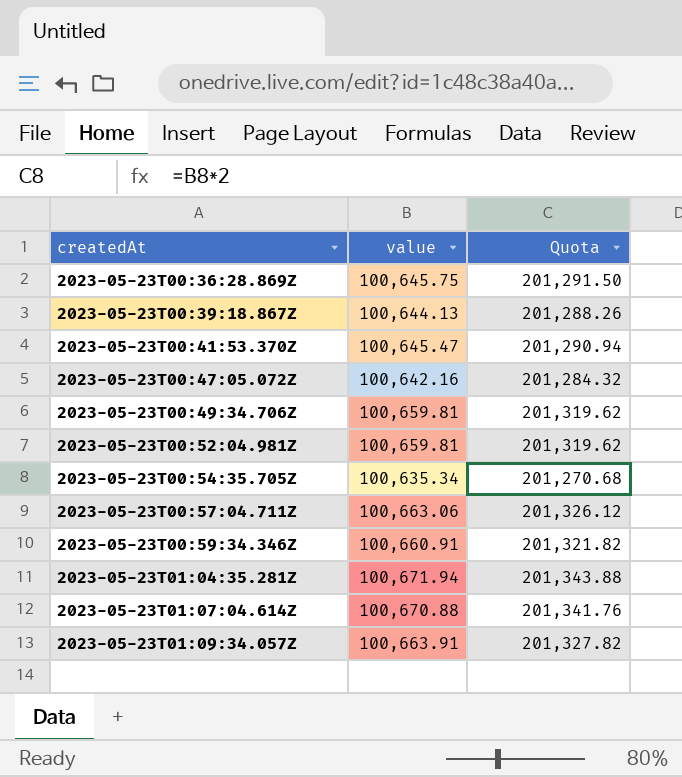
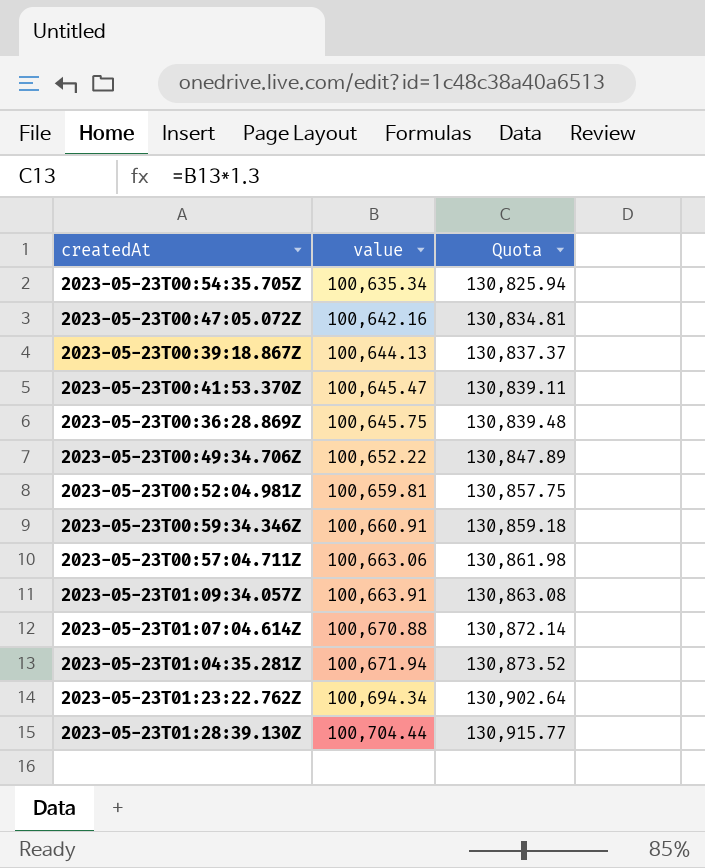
row order: createdAt ascending -> value ascending
column Quota | formula: [value] * 2 -> [value] * 1.3
2023-05-23T00:49:34.706Z | value: 100,659.81 -> 100,652.22
row 2023-05-23T01:23:22.762Z: none -> 100,694.34 | 130,902.64
row 2023-05-23T01:28:39.130Z: none -> 100,704.44 | 130,915.77

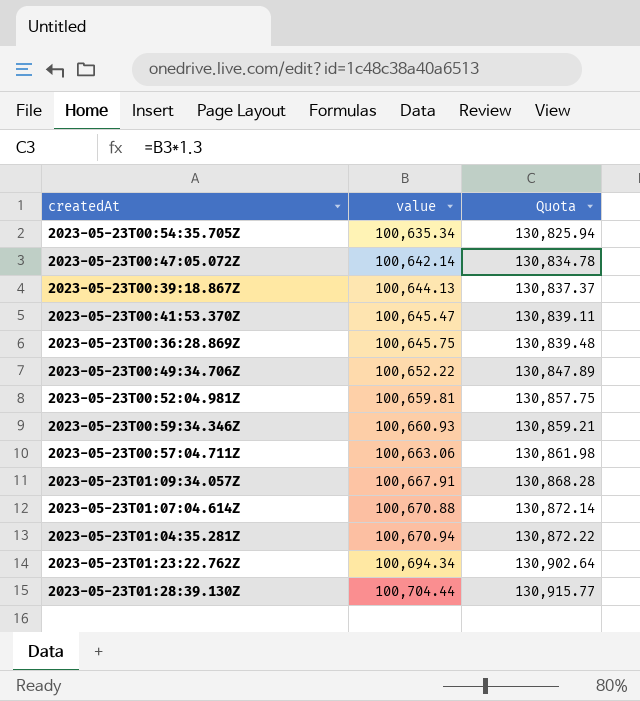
2023-05-23T00:47:05.072Z | value: 100,642.16 -> 100,642.14
2023-05-23T00:47:05.072Z | Quota: 130,834.81 -> 130,834.78
2023-05-23T00:59:34.346Z | value: 100,660.91 -> 100,660.93
2023-05-23T00:59:34.346Z | Quota: 130,859.18 -> 130,859.21
2023-05-23T01:09:34.057Z | value: 100,663.91 -> 100,667.91
2023-05-23T01:09:34.057Z | Quota: 130,863.08 -> 130,868.28
2023-05-23T01:04:35.281Z | value: 100,671.94 -> 100,670.94
2023-05-23T01:04:35.281Z | Quota: 130,873.52 -> 130,872.22

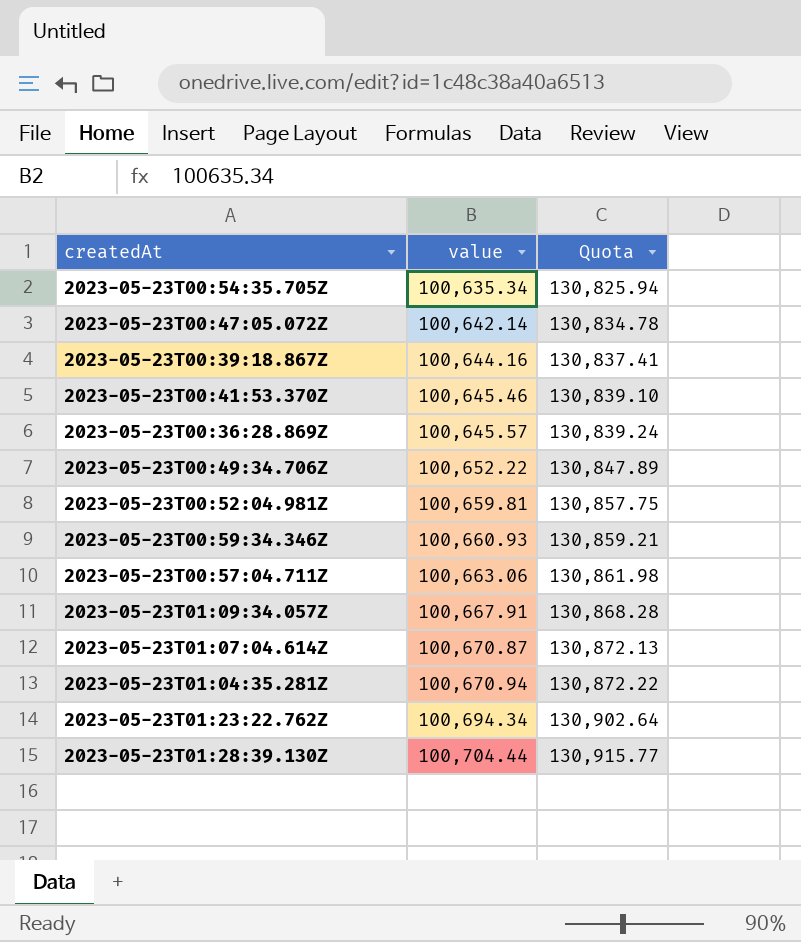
2023-05-23T00:39:18.867Z | value: 100,644.13 -> 100,644.16
2023-05-23T00:39:18.867Z | Quota: 130,837.37 -> 130,837.41
2023-05-23T00:41:53.370Z | value: 100,645.47 -> 100,645.46
2023-05-23T00:41:53.370Z | Quota: 130,839.11 -> 130,839.10
2023-05-23T00:36:28.869Z | value: 100,645.75 -> 100,645.57
2023-05-23T00:36:28.869Z | Quota: 130,839.48 -> 130,839.24
2023-05-23T01:07:04.614Z | value: 100,670.88 -> 100,670.87
2023-05-23T01:07:04.614Z | Quota: 130,872.14 -> 130,872.13

